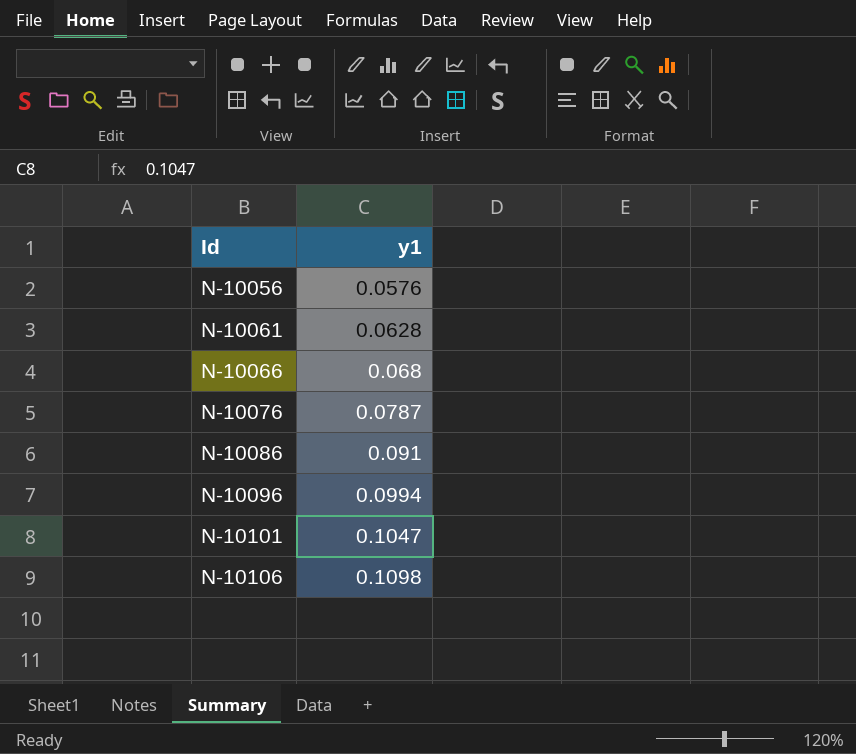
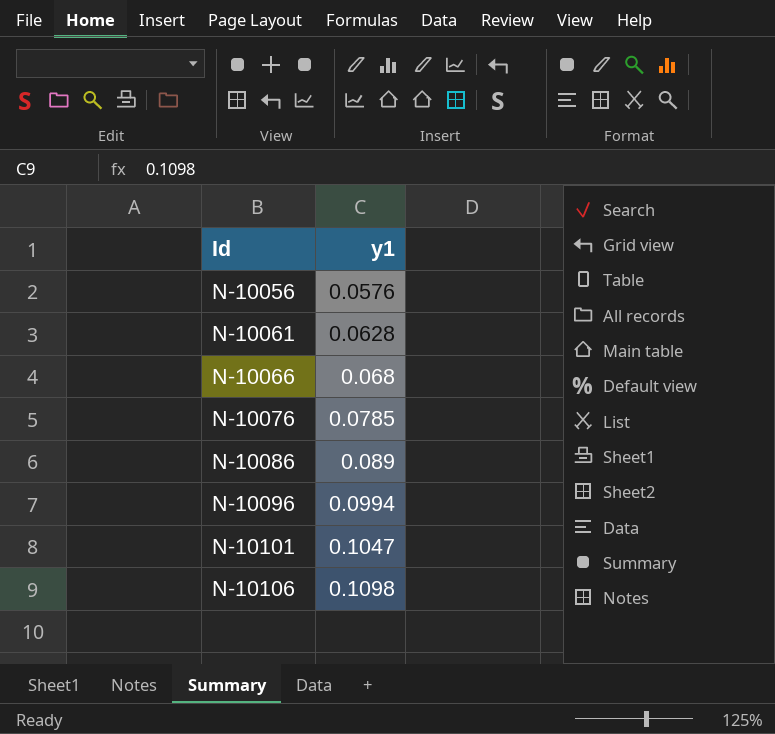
N-10076 | y1: 0.0787 -> 0.0785
N-10086 | y1: 0.091 -> 0.089

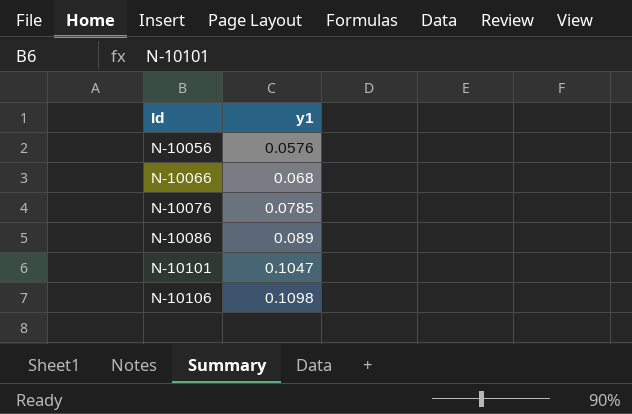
row N-10061: 0.0628 -> none
row N-10096: 0.0994 -> none

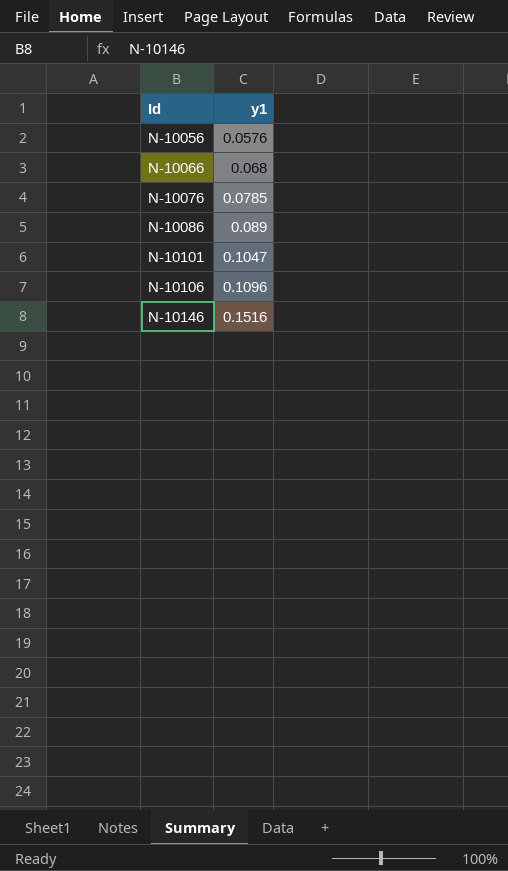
N-10106 | y1: 0.1098 -> 0.1096
row N-10146: none -> 0.1516

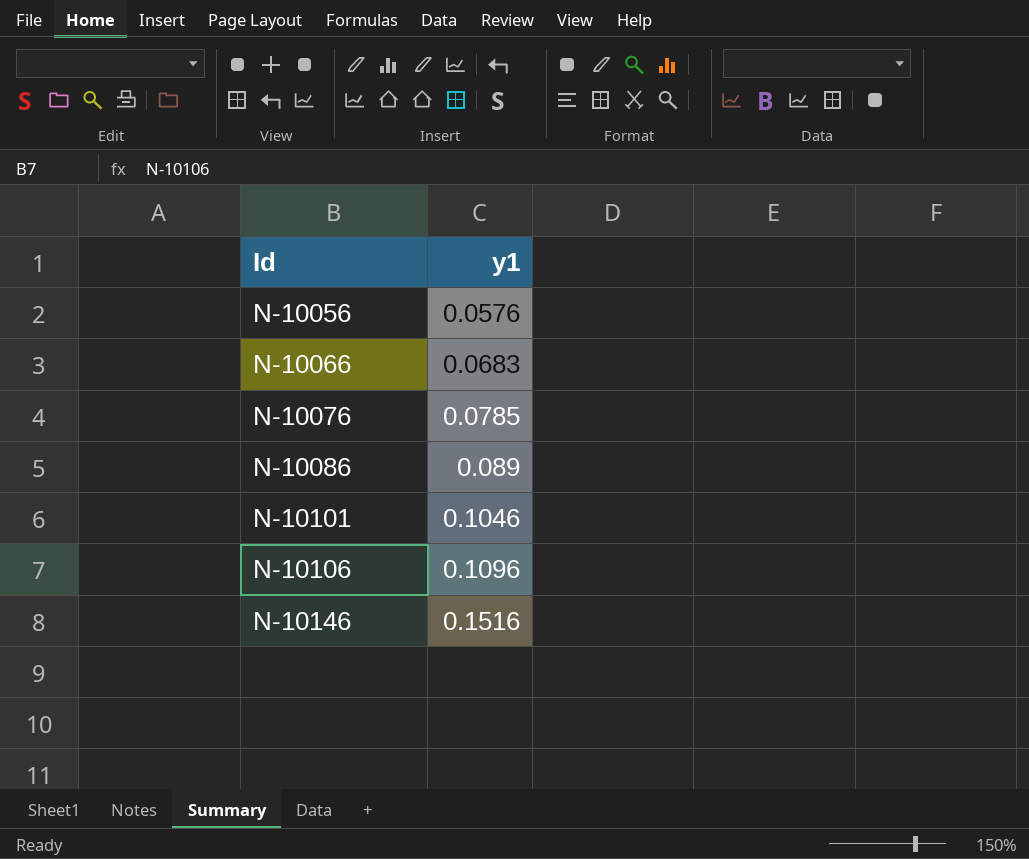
N-10066 | y1: 0.068 -> 0.0683
N-10101 | y1: 0.1047 -> 0.1046

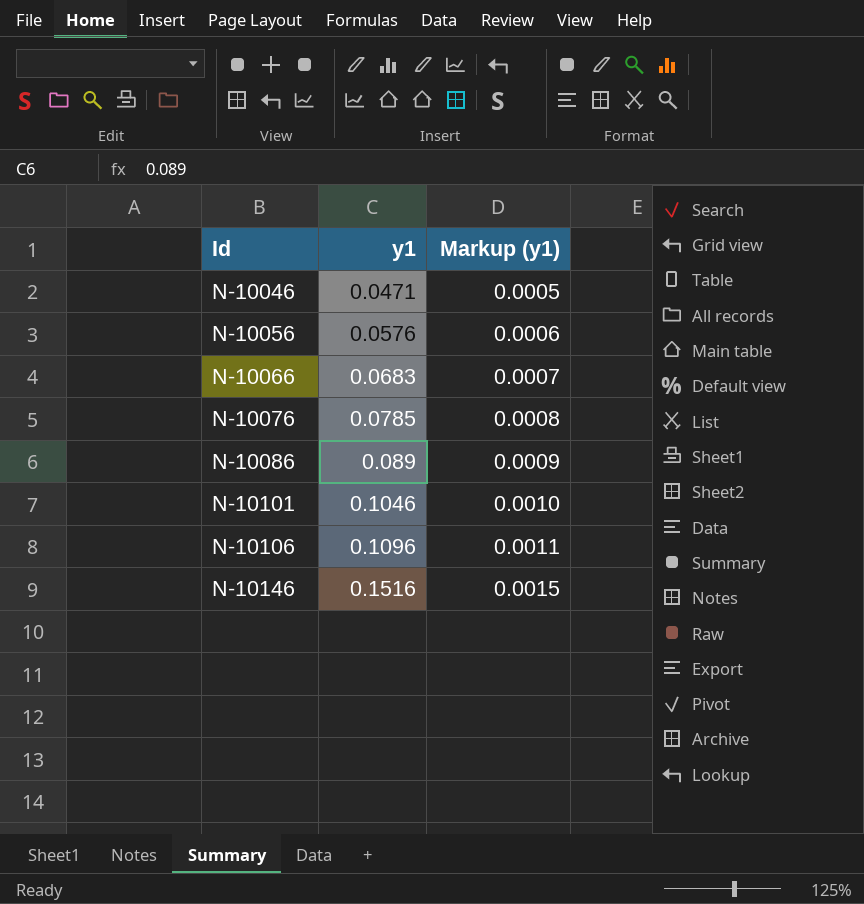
column Markup (y1) | formula: none -> [y1] * 0.01
row N-10046: none -> 0.0471 | 0.0005

